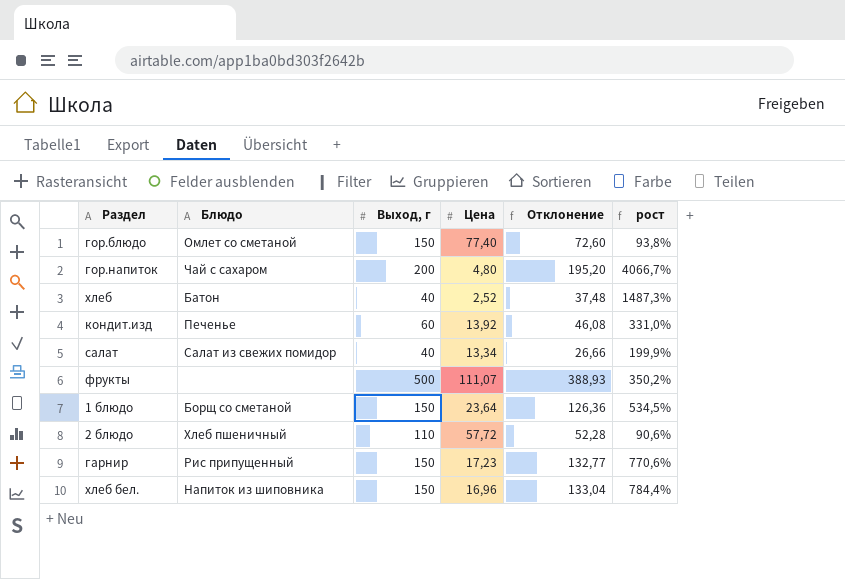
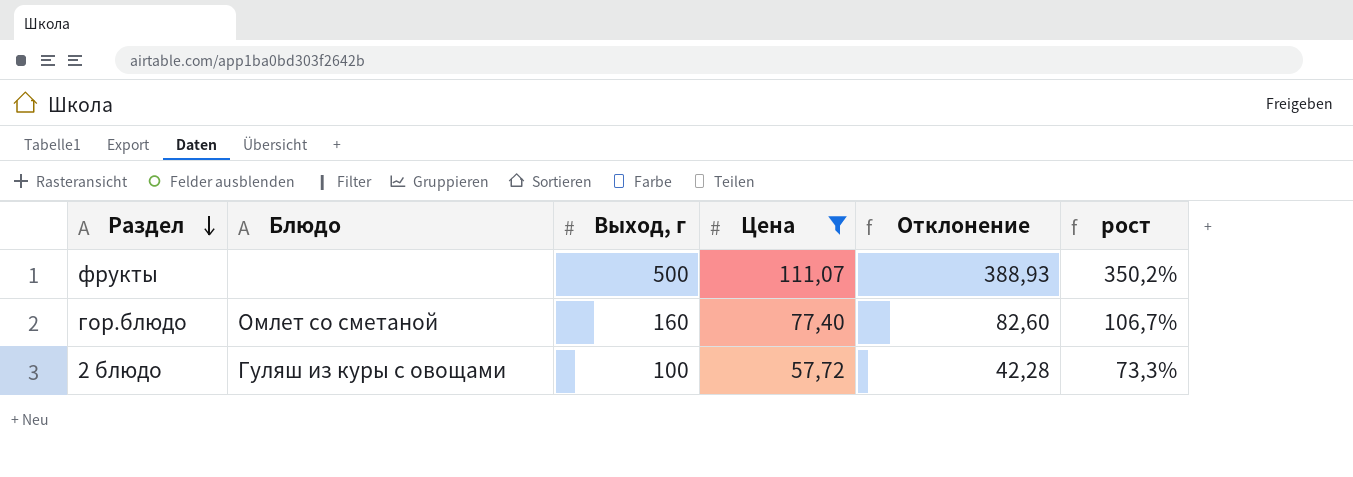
filter: none -> Цена >= 57,72
row order: none -> Раздел descending
гор.блюдо | Выход, г: 150 -> 160
гор.блюдо | Отклонение: 72,60 -> 82,60
гор.блюдо | рост: 93,8% -> 106,7%
2 блюдо | Блюдо: Хлеб пшеничный -> Гуляш из куры с овощами
2 блюдо | Выход, г: 110 -> 100
2 блюдо | Отклонение: 52,28 -> 42,28
2 блюдо | рост: 90,6% -> 73,3%

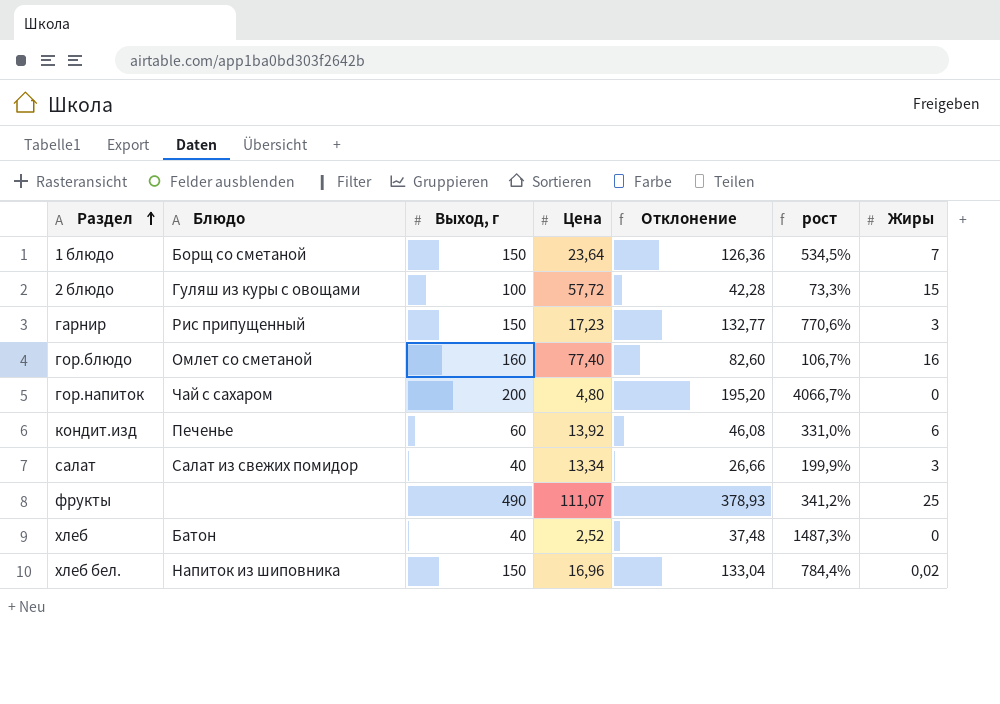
filter: Цена >= 57,72 -> none
row order: Раздел descending -> Раздел ascending
column Жиры | position: none -> 7
фрукты | Выход, г: 500 -> 490
фрукты | Отклонение: 388,93 -> 378,93
фрукты | рост: 350,2% -> 341,2%

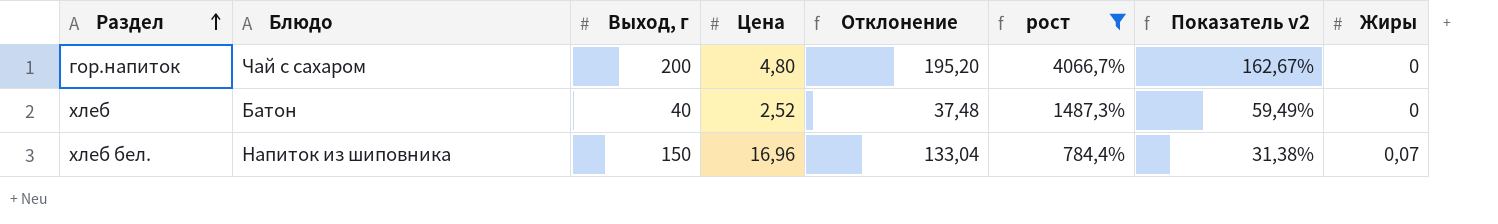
filter: none -> рост >= 784,4%
column Показатель v2 | formula: none -> [рост] * 0,04
хлеб бел. | Жиры: 0,02 -> 0,07

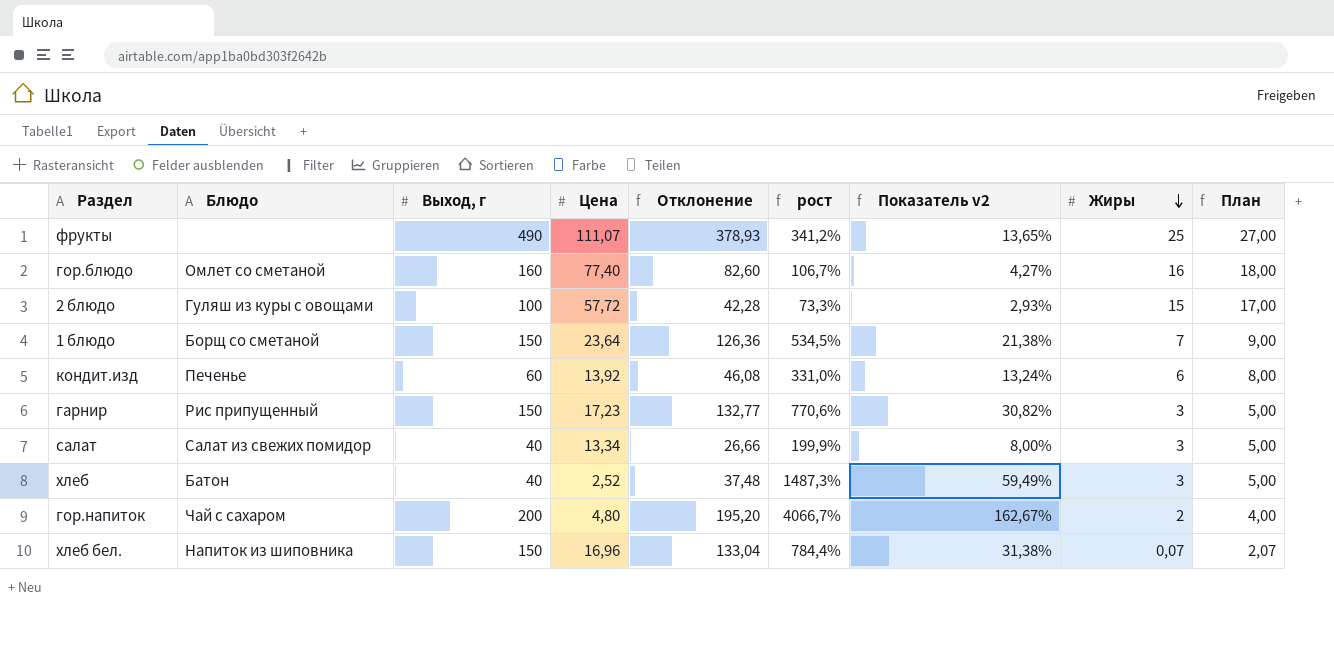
filter: рост >= 784,4% -> none
row order: Раздел ascending -> Жиры descending
column План | formula: none -> [Жиры] + 2
хлеб | Жиры: 0 -> 3
гор.напиток | Жиры: 0 -> 2

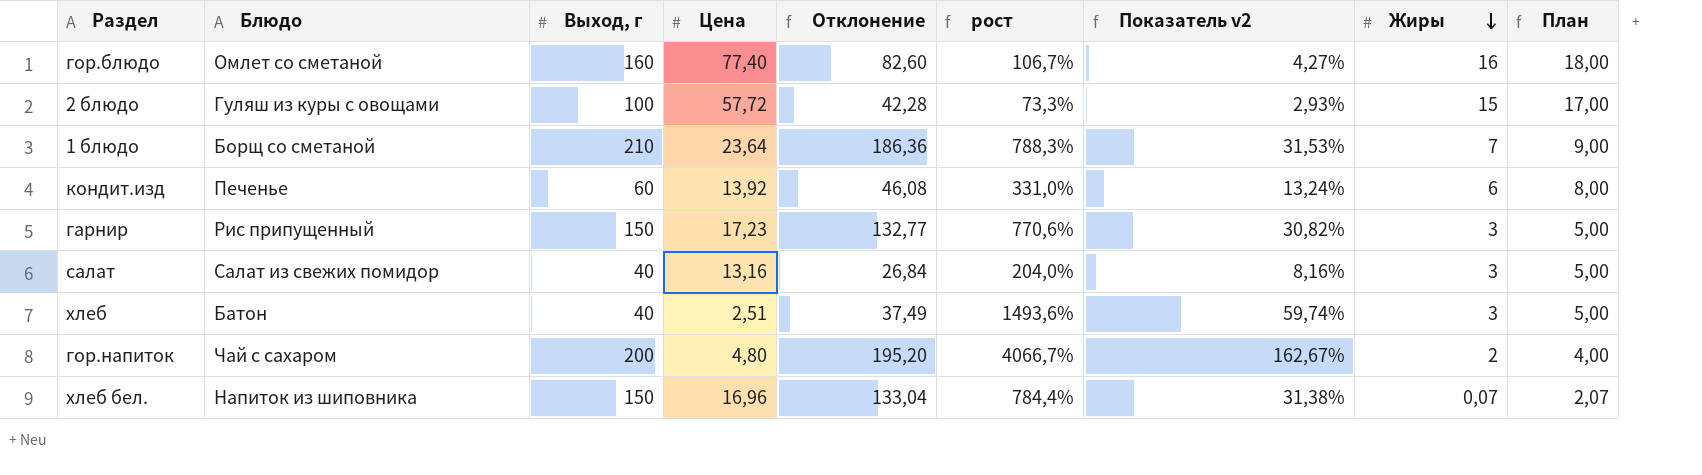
row фрукты: none | 490 | 111,07 | 378,93 | 341,2% | 13,65% | 25 | 27,00 -> none
1 блюдо | Выход, г: 150 -> 210
1 блюдо | Отклонение: 126,36 -> 186,36
1 блюдо | рост: 534,5% -> 788,3%
1 блюдо | Показатель v2: 21,38% -> 31,53%
салат | Цена: 13,34 -> 13,16
салат | Отклонение: 26,66 -> 26,84
салат | рост: 199,9% -> 204,0%
салат | Показатель v2: 8,00% -> 8,16%
хлеб | Цена: 2,52 -> 2,51
хлеб | Отклонение: 37,48 -> 37,49
хлеб | рост: 1487,3% -> 1493,6%
хлеб | Показатель v2: 59,49% -> 59,74%

